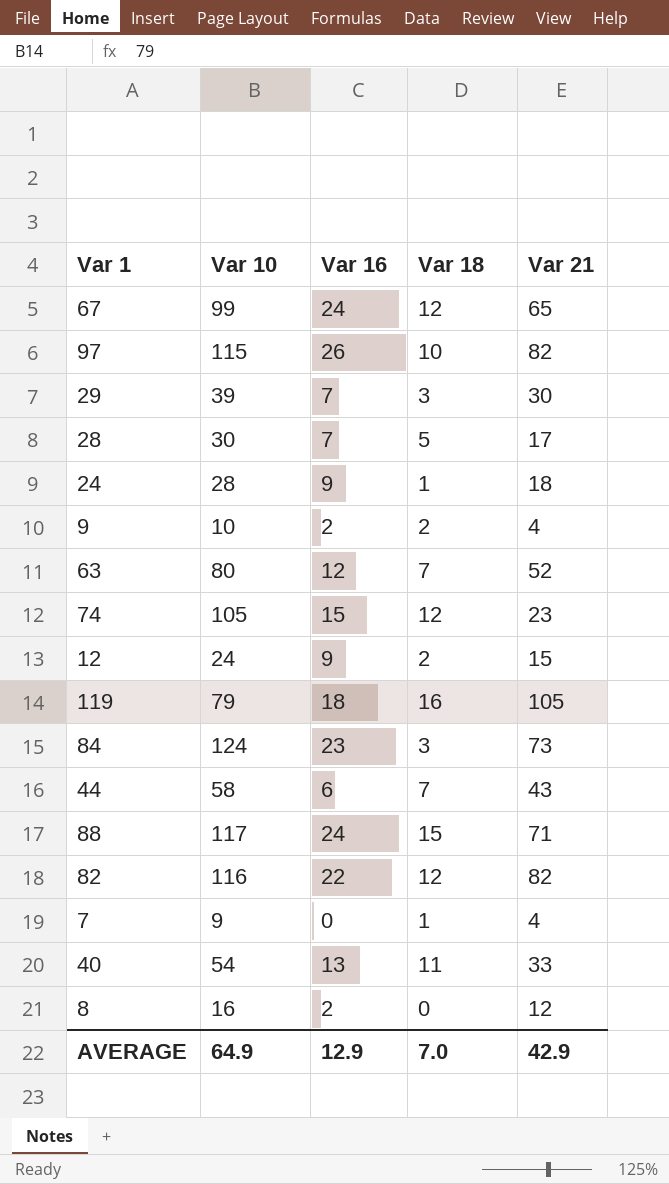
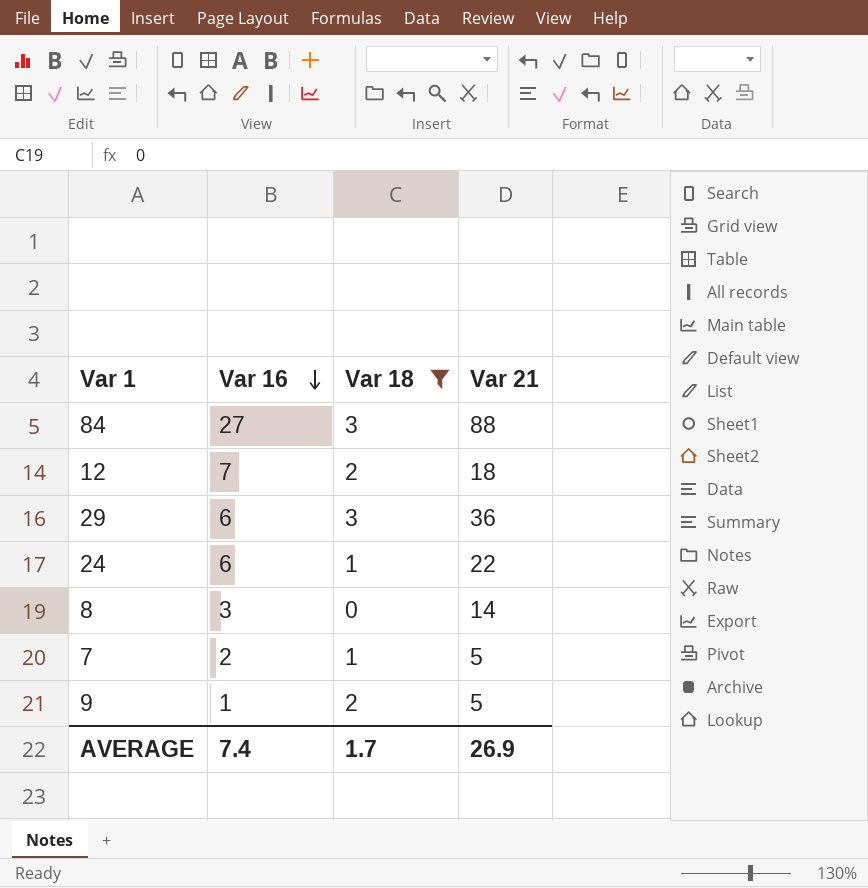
filter: none -> Var 18 <= 3
row order: none -> Var 16 descending
column Var 10 | position: 2 -> none
84 | Var 16: 23 -> 27
84 | Var 21: 73 -> 88
12 | Var 16: 9 -> 7
12 | Var 21: 15 -> 18
29 | Var 16: 7 -> 6
29 | Var 21: 30 -> 36
24 | Var 16: 9 -> 6
24 | Var 21: 18 -> 22
8 | Var 16: 2 -> 3
8 | Var 21: 12 -> 14
7 | Var 16: 0 -> 2
7 | Var 21: 4 -> 5
9 | Var 16: 2 -> 1
9 | Var 21: 4 -> 5
AVERAGE | Var 16: 12.9 -> 7.4
AVERAGE | Var 18: 7.0 -> 1.7
AVERAGE | Var 21: 42.9 -> 26.9

